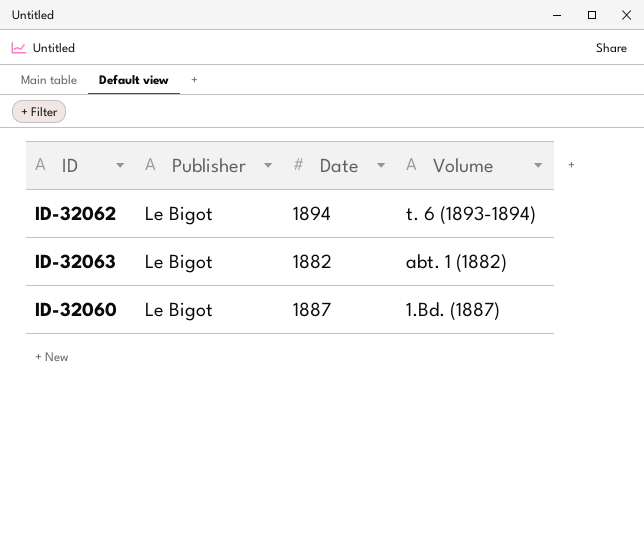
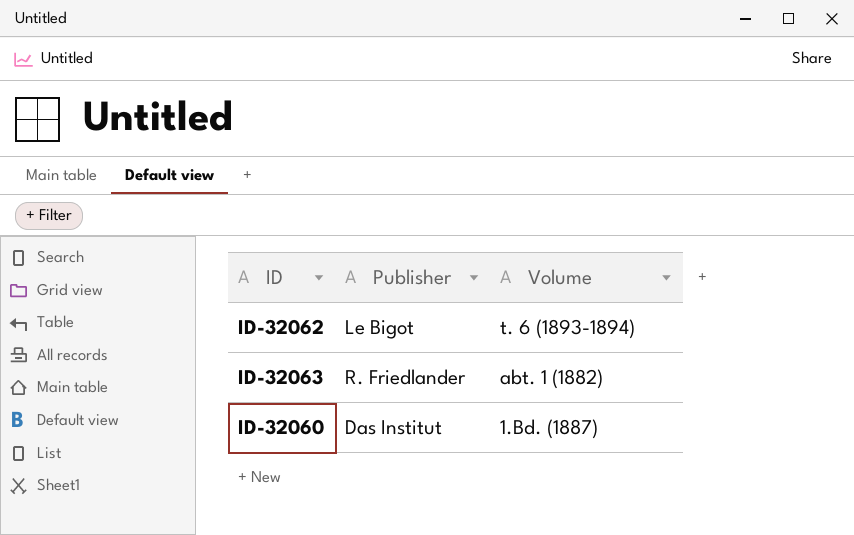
column Date | position: 3 -> none
ID-32063 | Publisher: Le Bigot -> R. Friedlander
ID-32060 | Publisher: Le Bigot -> Das Institut

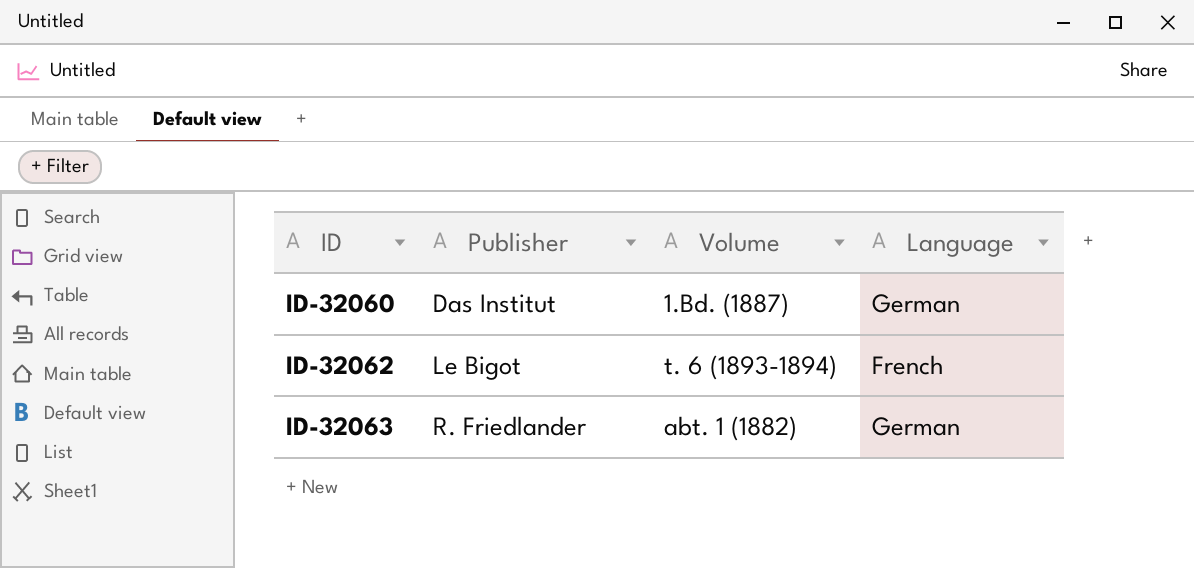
row order: Volume descending -> ID ascending
column Language | position: none -> 4

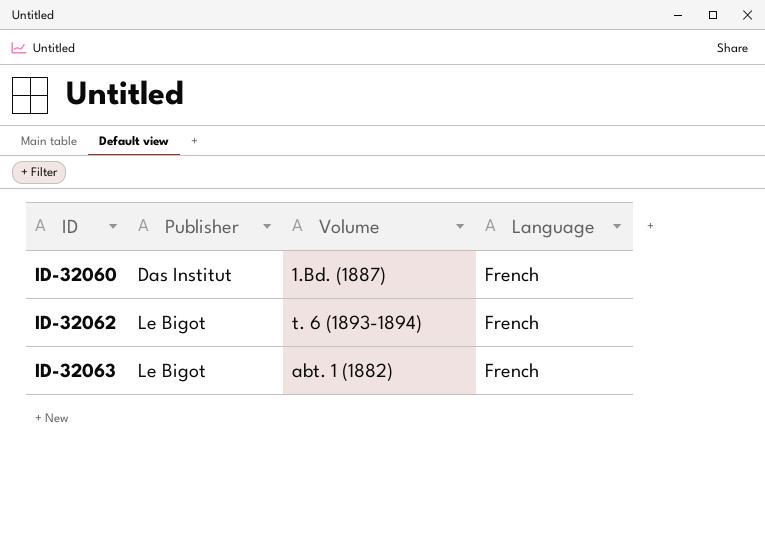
ID-32060 | Language: German -> French
ID-32063 | Publisher: R. Friedlander -> Le Bigot
ID-32063 | Language: German -> French

